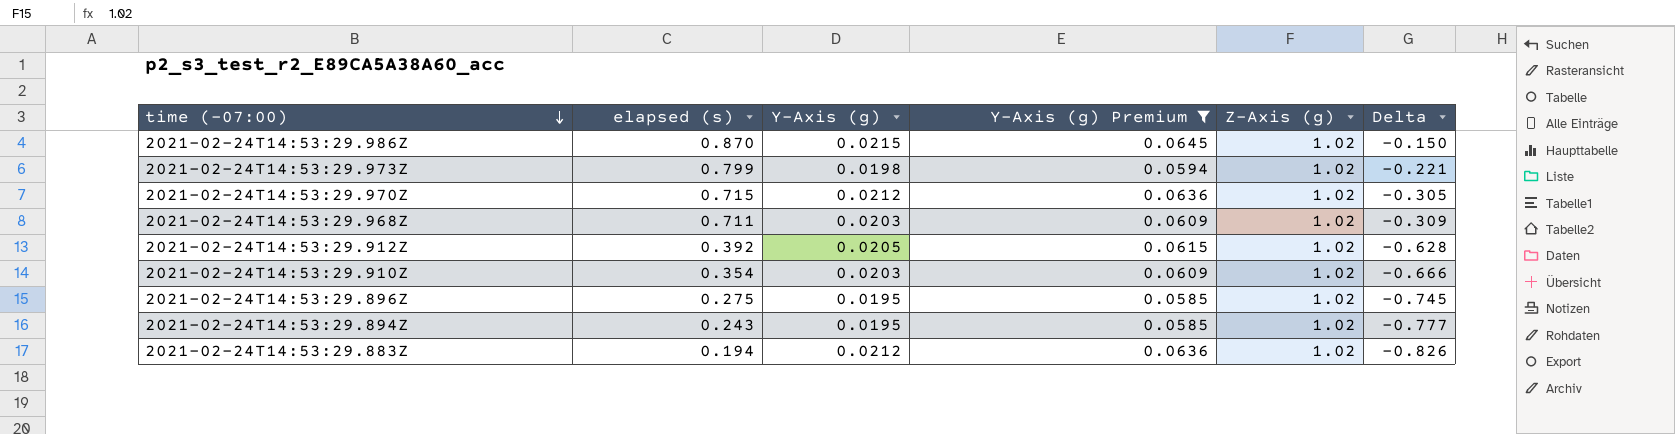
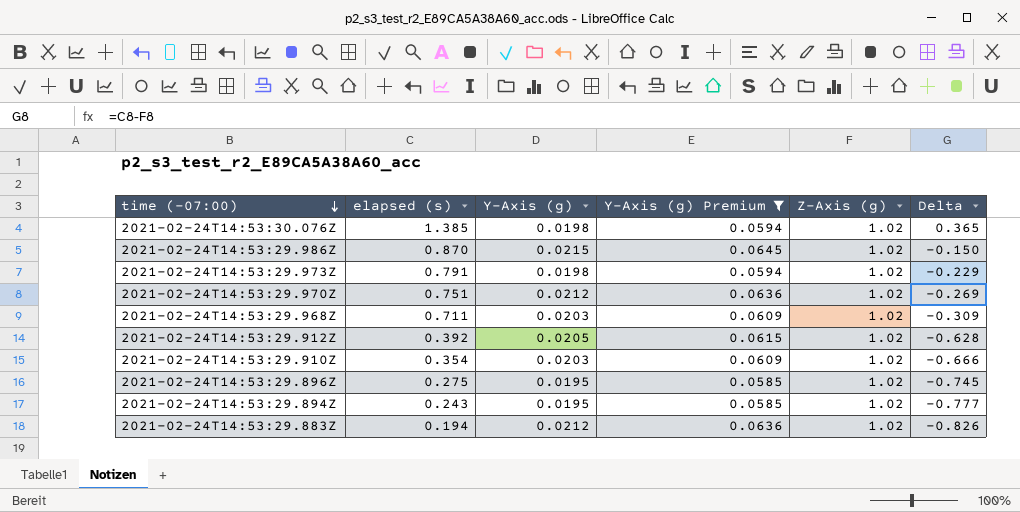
row 2021-02-24T14:53:30.076Z: none -> 1.385 | 0.0198 | 0.0594 | 1.02 | 0.365
2021-02-24T14:53:29.973Z | elapsed (s): 0.799 -> 0.791
2021-02-24T14:53:29.973Z | Delta: -0.221 -> -0.229
2021-02-24T14:53:29.970Z | elapsed (s): 0.715 -> 0.751
2021-02-24T14:53:29.970Z | Delta: -0.305 -> -0.269

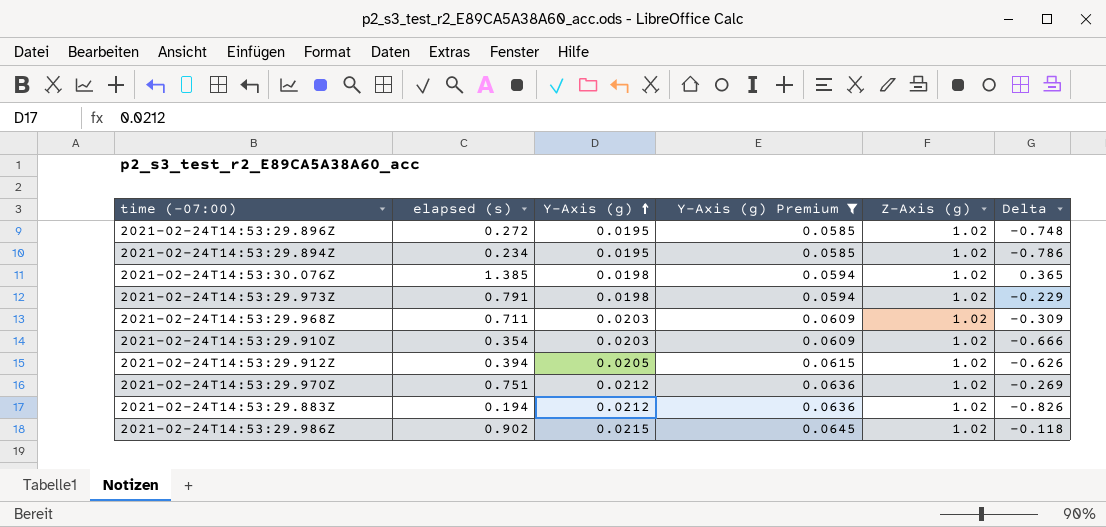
row order: time (-07:00) descending -> Y-Axis (g) ascending
2021-02-24T14:53:29.896Z | elapsed (s): 0.275 -> 0.272
2021-02-24T14:53:29.896Z | Delta: -0.745 -> -0.748
2021-02-24T14:53:29.894Z | elapsed (s): 0.243 -> 0.234
2021-02-24T14:53:29.894Z | Delta: -0.777 -> -0.786
2021-02-24T14:53:29.912Z | elapsed (s): 0.392 -> 0.394
2021-02-24T14:53:29.912Z | Delta: -0.628 -> -0.626
2021-02-24T14:53:29.986Z | elapsed (s): 0.870 -> 0.902
2021-02-24T14:53:29.986Z | Delta: -0.150 -> -0.118

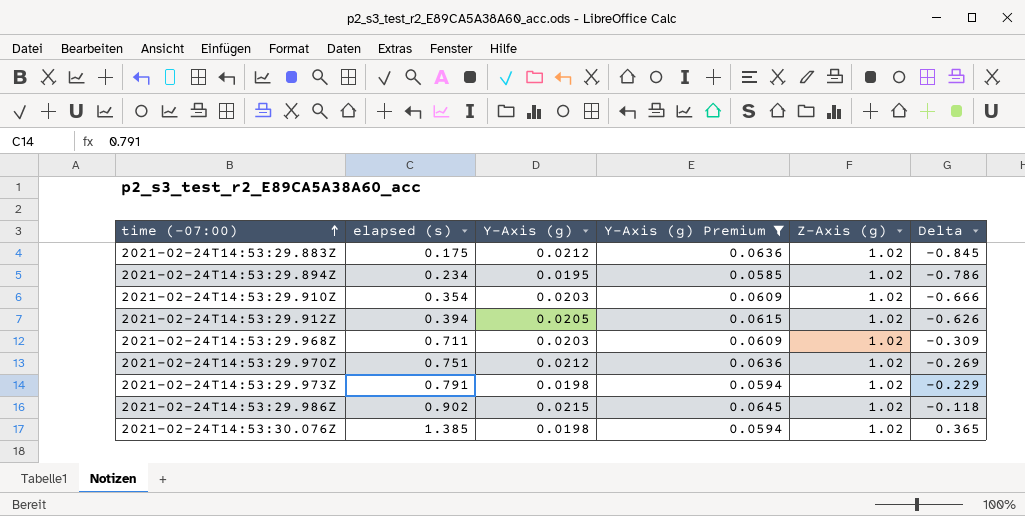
row order: Y-Axis (g) ascending -> time (-07:00) ascending
row 2021-02-24T14:53:29.896Z: 0.272 | 0.0195 | 0.0585 | 1.02 | -0.748 -> none
2021-02-24T14:53:29.883Z | elapsed (s): 0.194 -> 0.175
2021-02-24T14:53:29.883Z | Delta: -0.826 -> -0.845

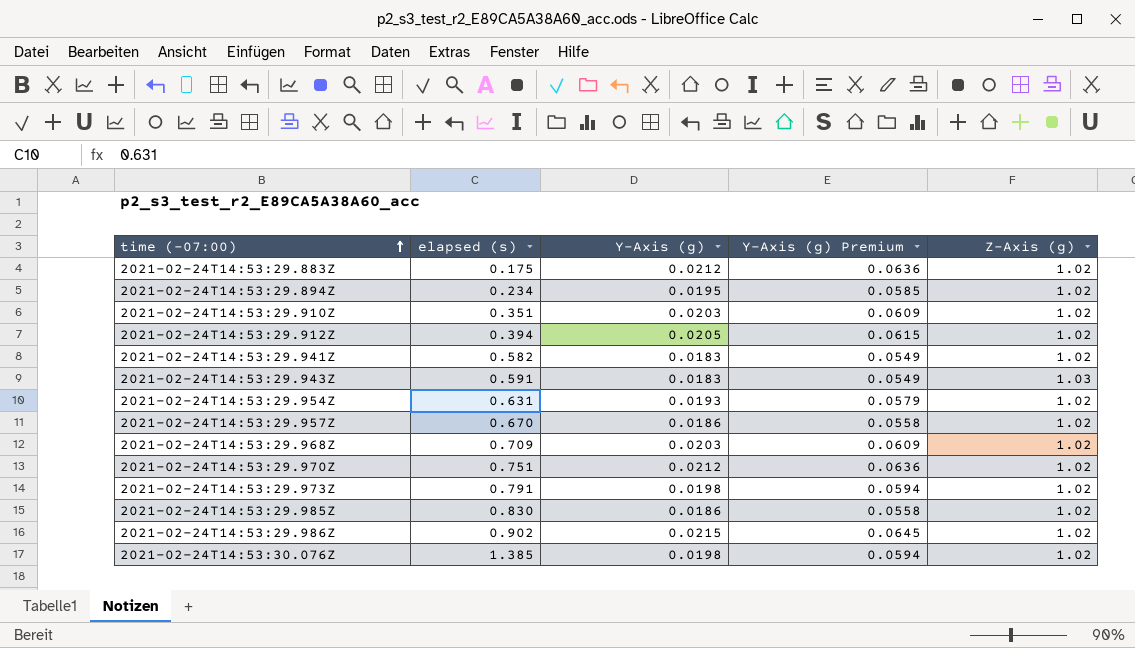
filter: Y-Axis (g) Premium >= 0.0585 -> none
column Delta | formula: [elapsed (s)] - [Z-Axis (g)] -> none
2021-02-24T14:53:29.910Z | elapsed (s): 0.354 -> 0.351
2021-02-24T14:53:29.968Z | elapsed (s): 0.711 -> 0.709

